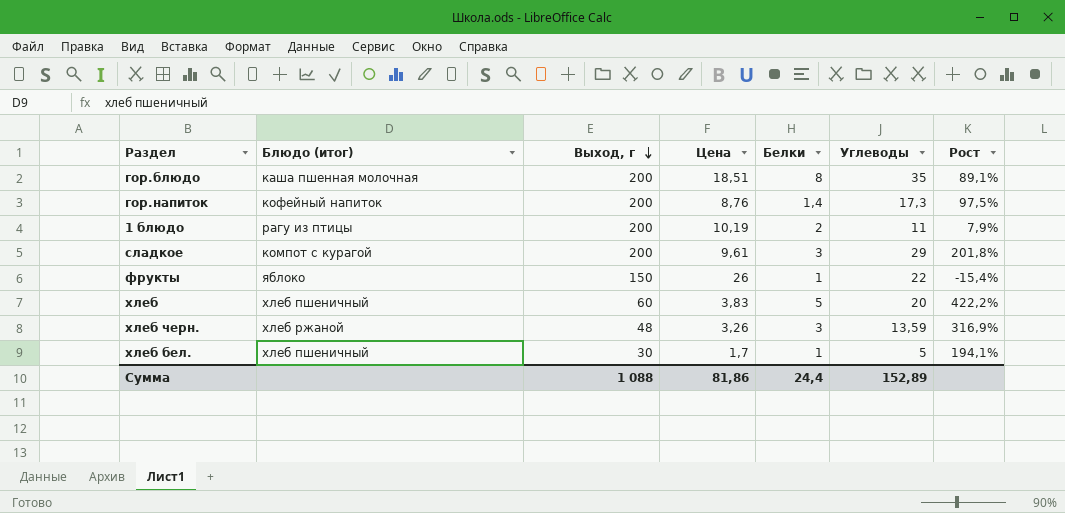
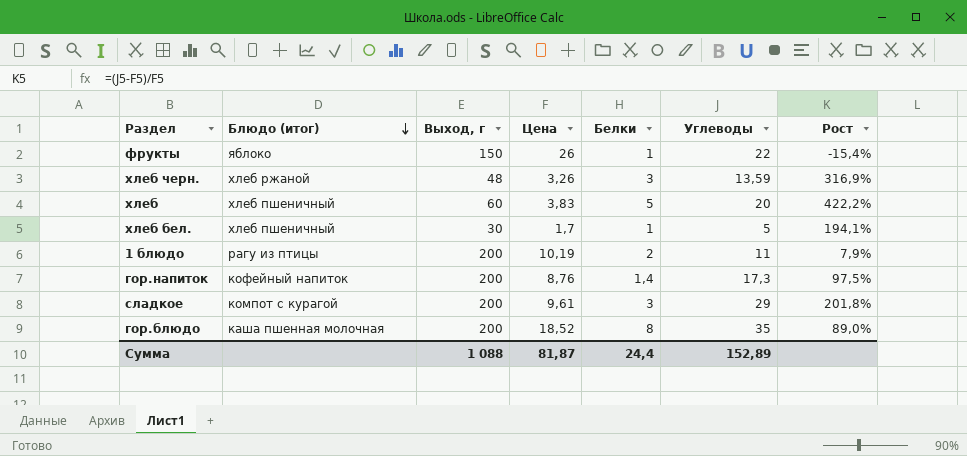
row order: Выход, г descending -> Блюдо (итог) descending
гор.блюдо | Цена: 18,51 -> 18,52
гор.блюдо | Рост: 89,1% -> 89,0%
Сумма | Цена: 81,86 -> 81,87

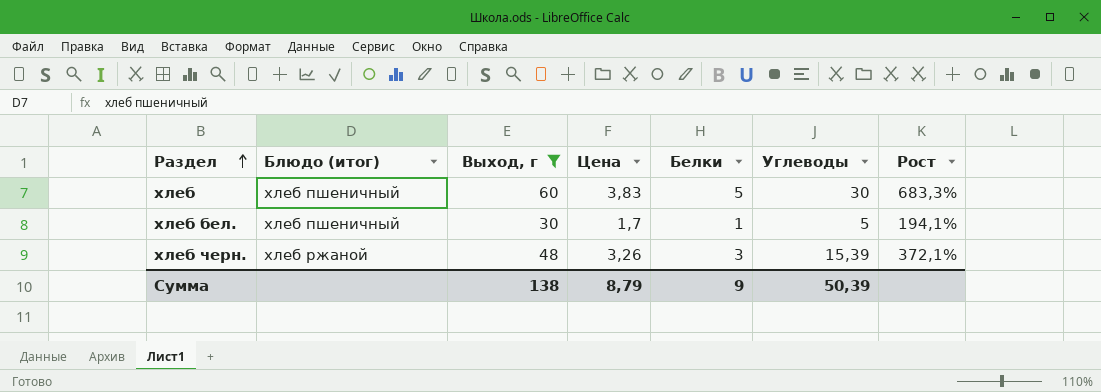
filter: none -> Выход, г <= 60
row order: Блюдо (итог) descending -> Раздел ascending
хлеб | Углеводы: 20 -> 30
хлеб | Рост: 422,2% -> 683,3%
хлеб черн. | Углеводы: 13,59 -> 15,39
хлеб черн. | Рост: 316,9% -> 372,1%
Сумма | Выход, г: 1 088 -> 138
Сумма | Цена: 81,87 -> 8,79
Сумма | Белки: 24,4 -> 9
Сумма | Углеводы: 152,89 -> 50,39

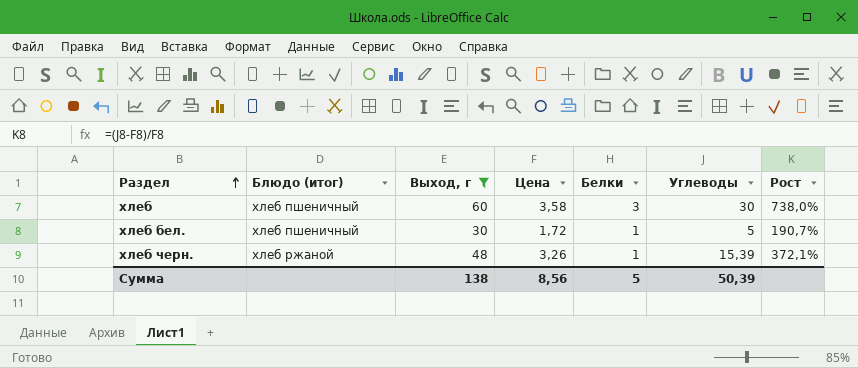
хлеб | Цена: 3,83 -> 3,58
хлеб | Белки: 5 -> 3
хлеб | Рост: 683,3% -> 738,0%
хлеб бел. | Цена: 1,7 -> 1,72
хлеб бел. | Рост: 194,1% -> 190,7%
хлеб черн. | Белки: 3 -> 1
Сумма | Цена: 8,79 -> 8,56
Сумма | Белки: 9 -> 5

